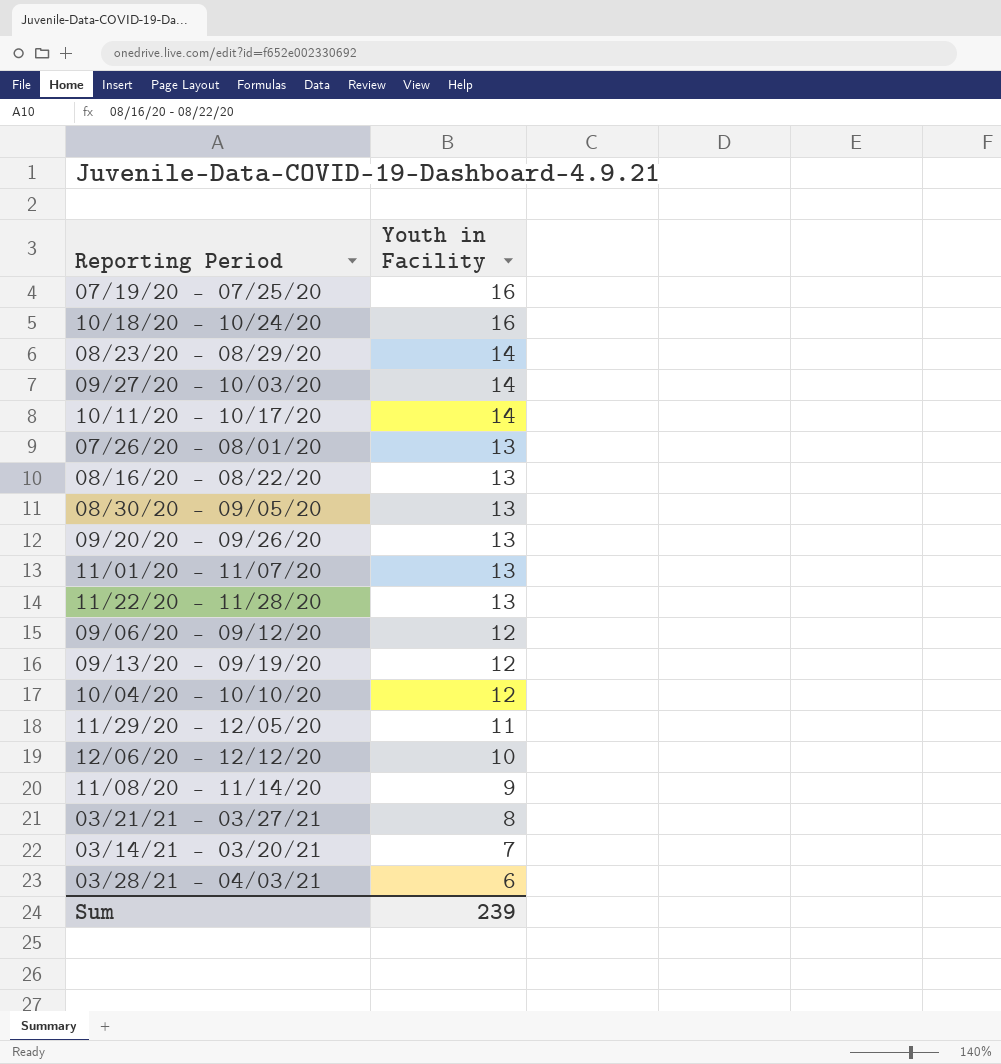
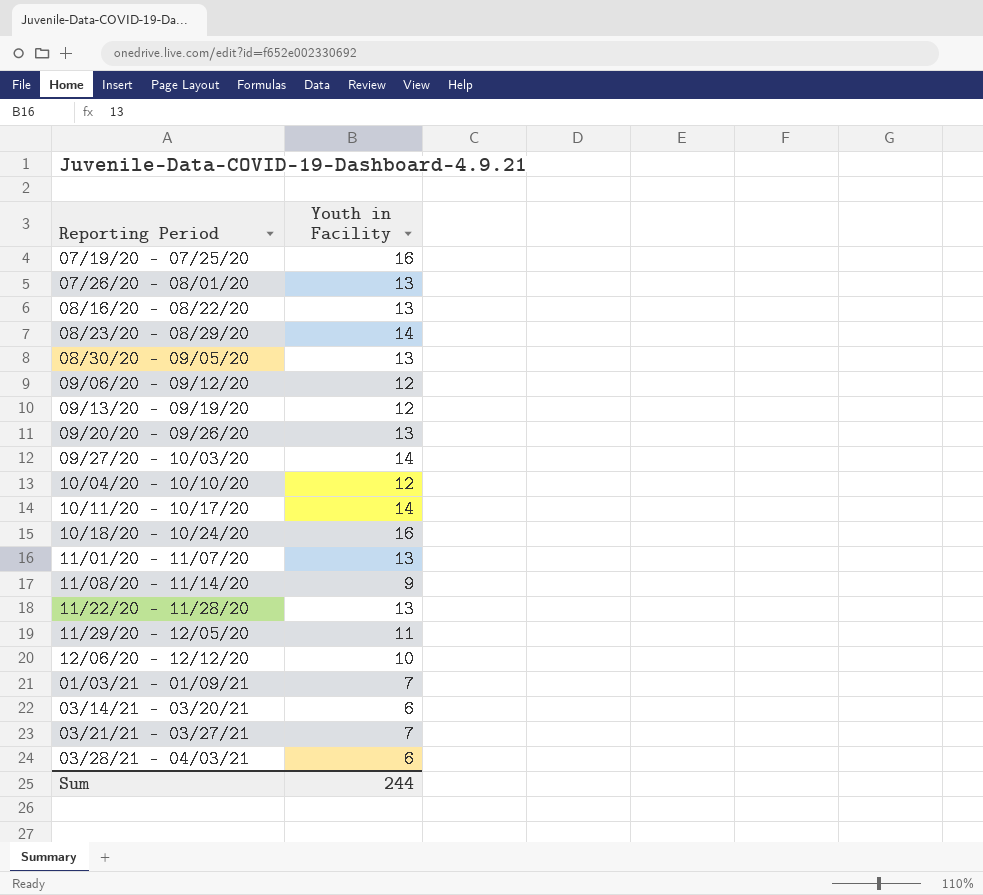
row order: Youth in Facility descending -> Reporting Period ascending
row 01/03/21 - 01/09/21: none -> 7
03/14/21 - 03/20/21 | Youth in Facility: 7 -> 6
03/21/21 - 03/27/21 | Youth in Facility: 8 -> 7
Sum | Youth in Facility: 239 -> 244

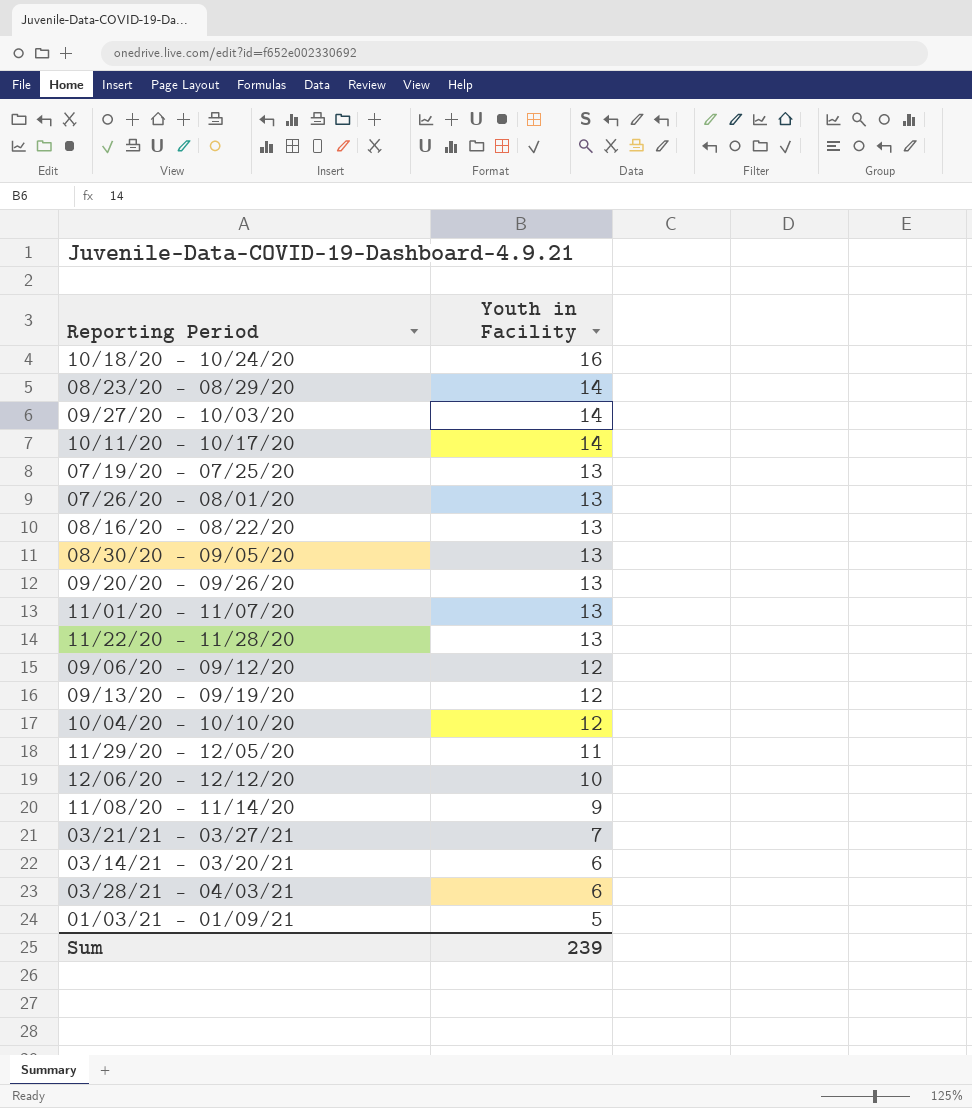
row order: Reporting Period ascending -> Youth in Facility descending
07/19/20 - 07/25/20 | Youth in Facility: 16 -> 13
01/03/21 - 01/09/21 | Youth in Facility: 7 -> 5
Sum | Youth in Facility: 244 -> 239

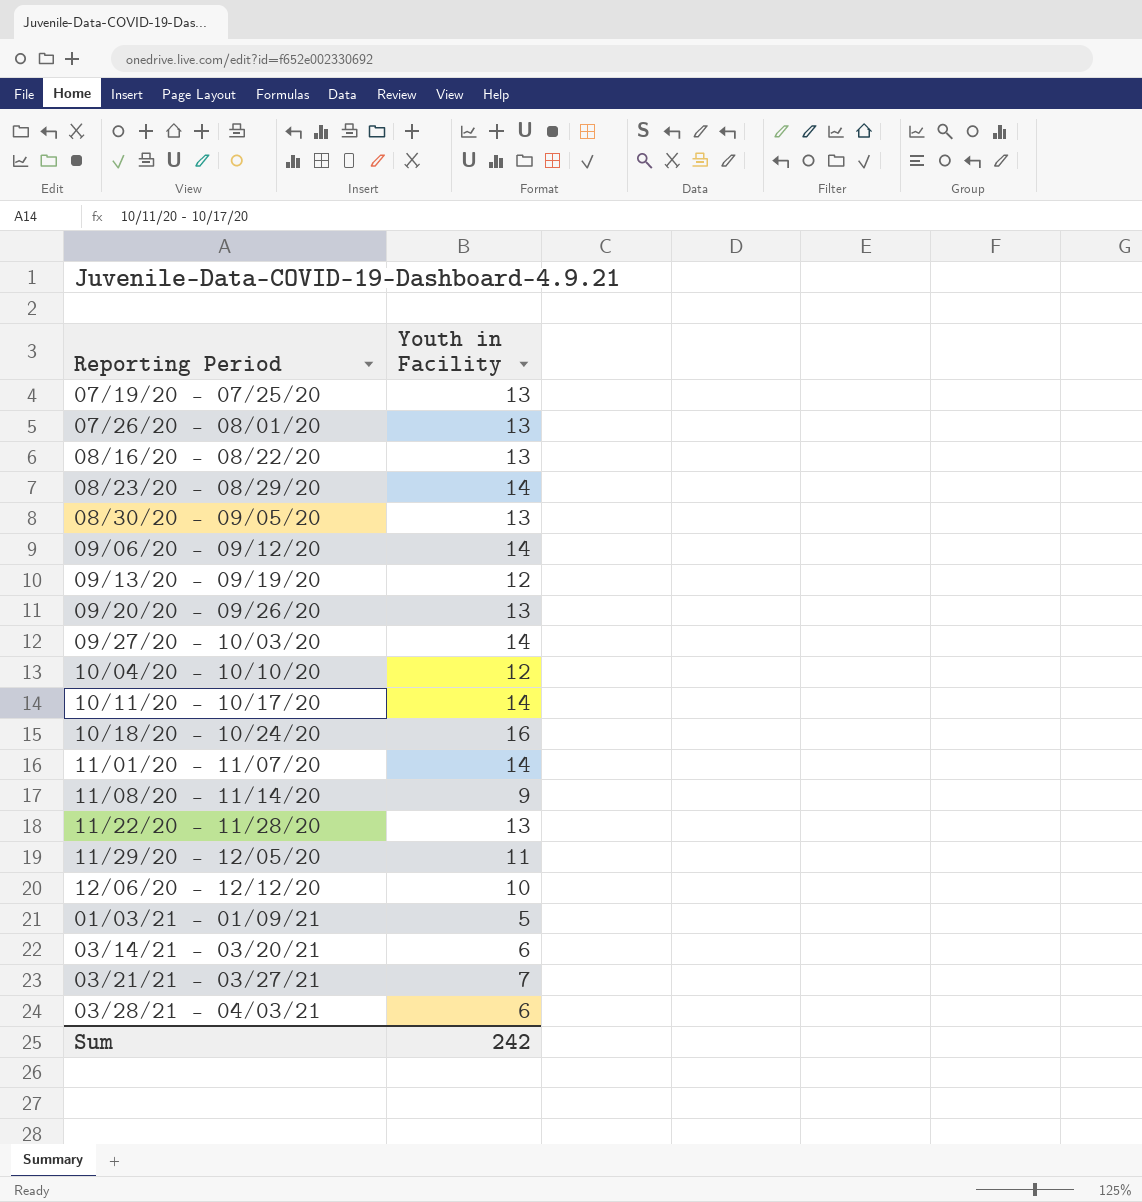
row order: Youth in Facility descending -> Reporting Period ascending
09/06/20 - 09/12/20 | Youth in Facility: 12 -> 14
11/01/20 - 11/07/20 | Youth in Facility: 13 -> 14
Sum | Youth in Facility: 239 -> 242

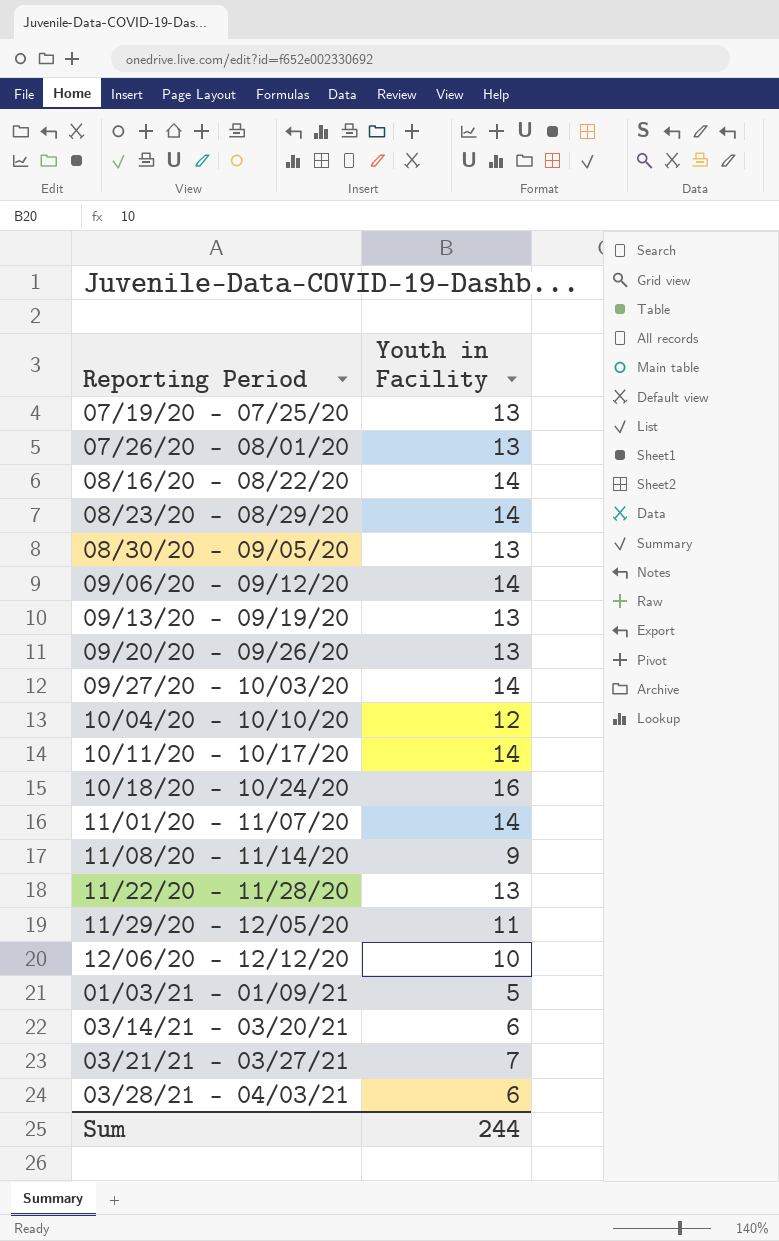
08/16/20 - 08/22/20 | Youth in Facility: 13 -> 14
09/13/20 - 09/19/20 | Youth in Facility: 12 -> 13
Sum | Youth in Facility: 242 -> 244

